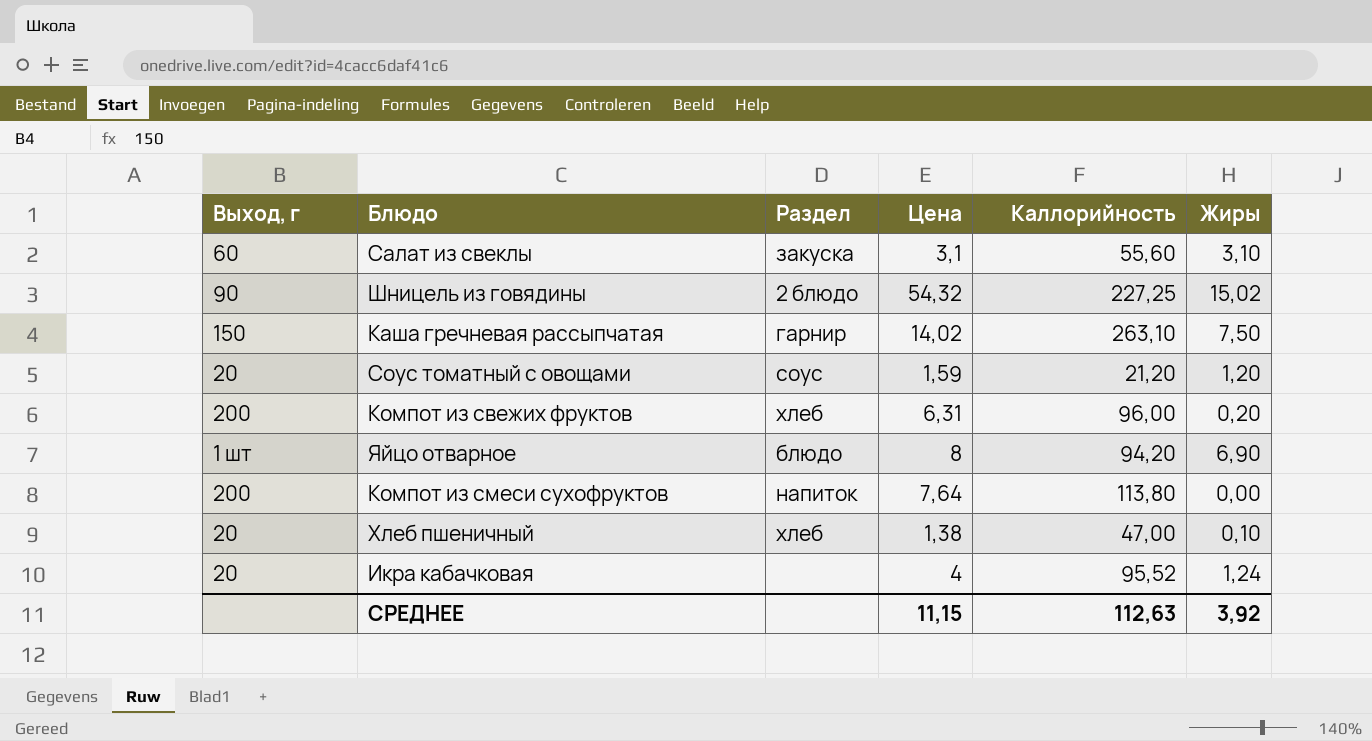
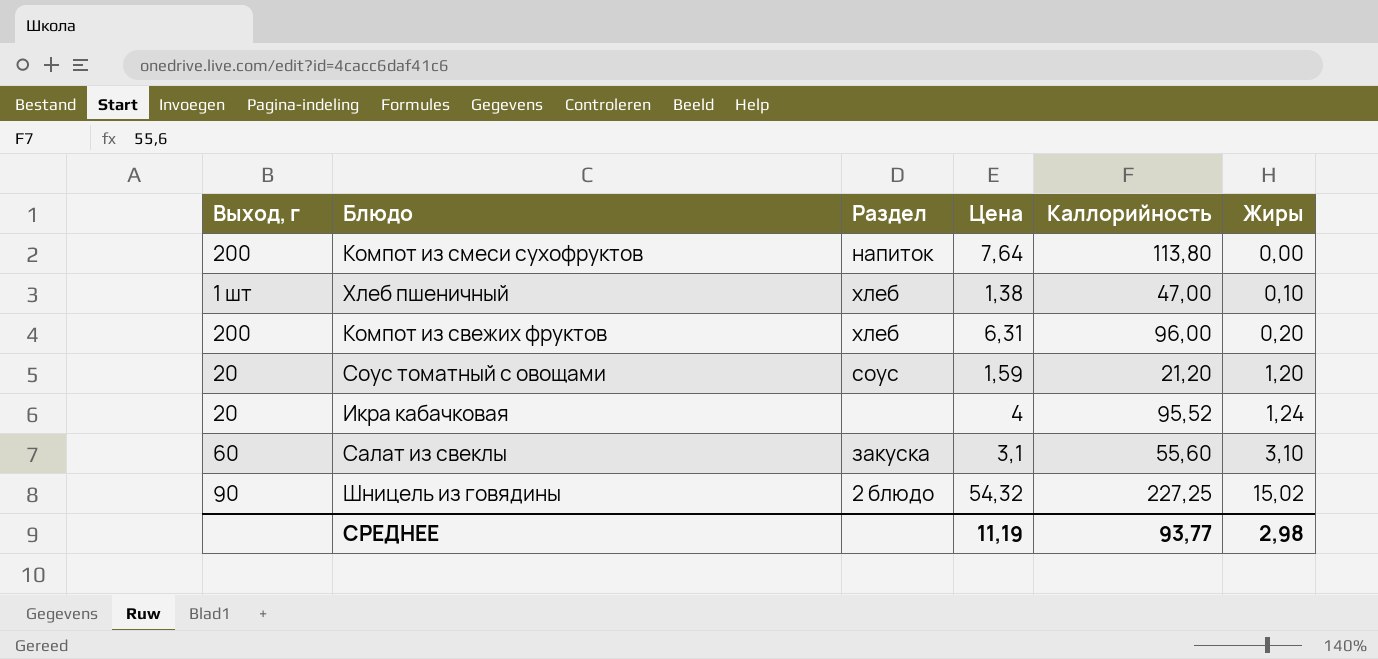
row order: none -> Жиры ascending
row Каша гречневая рассыпчатая: 150 | гарнир | 14,02 | 263,10 | 7,50 -> none
row Яйцо отварное: 1 шт | блюдо | 8 | 94,20 | 6,90 -> none
Хлеб пшеничный | Выход, г: 20 -> 1 шт
СРЕДНЕЕ | Цена: 11,15 -> 11,19
СРЕДНЕЕ | Каллорийность: 112,63 -> 93,77
СРЕДНЕЕ | Жиры: 3,92 -> 2,98

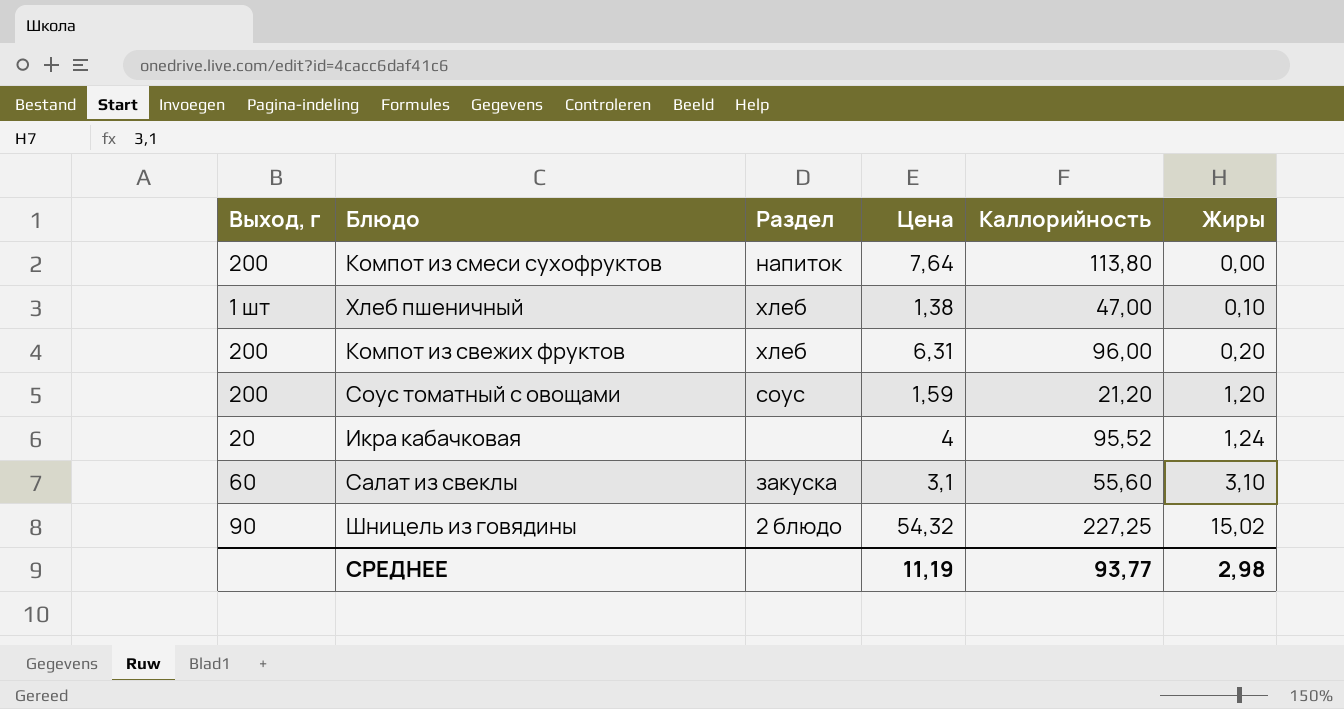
Соус томатный с овощами | Выход, г: 20 -> 200

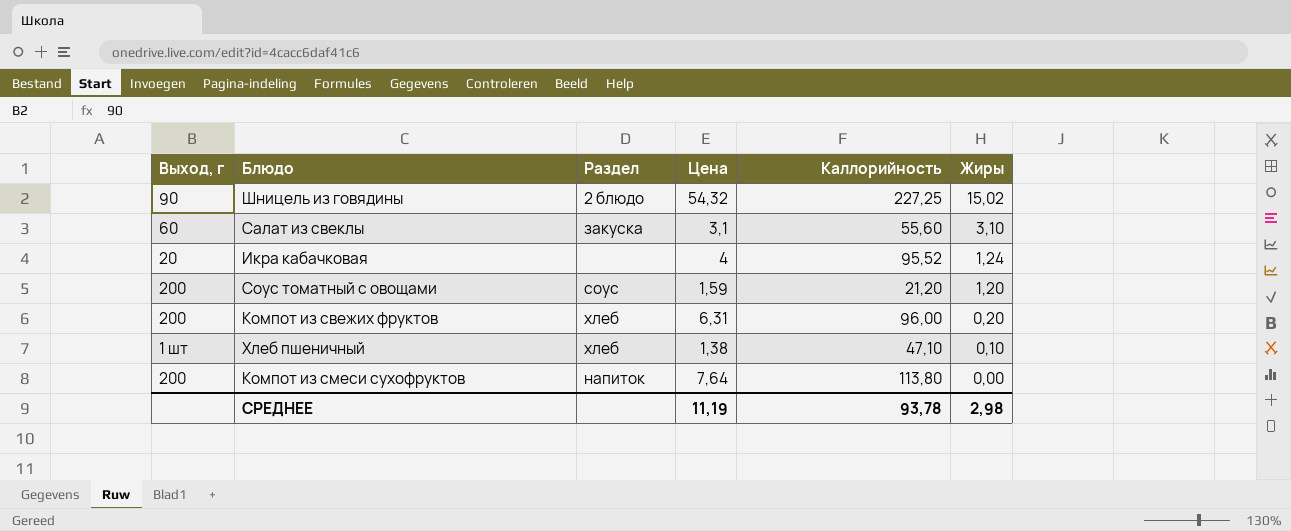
row order: Жиры ascending -> Жиры descending
Хлеб пшеничный | Каллорийность: 47,00 -> 47,10
СРЕДНЕЕ | Каллорийность: 93,77 -> 93,78

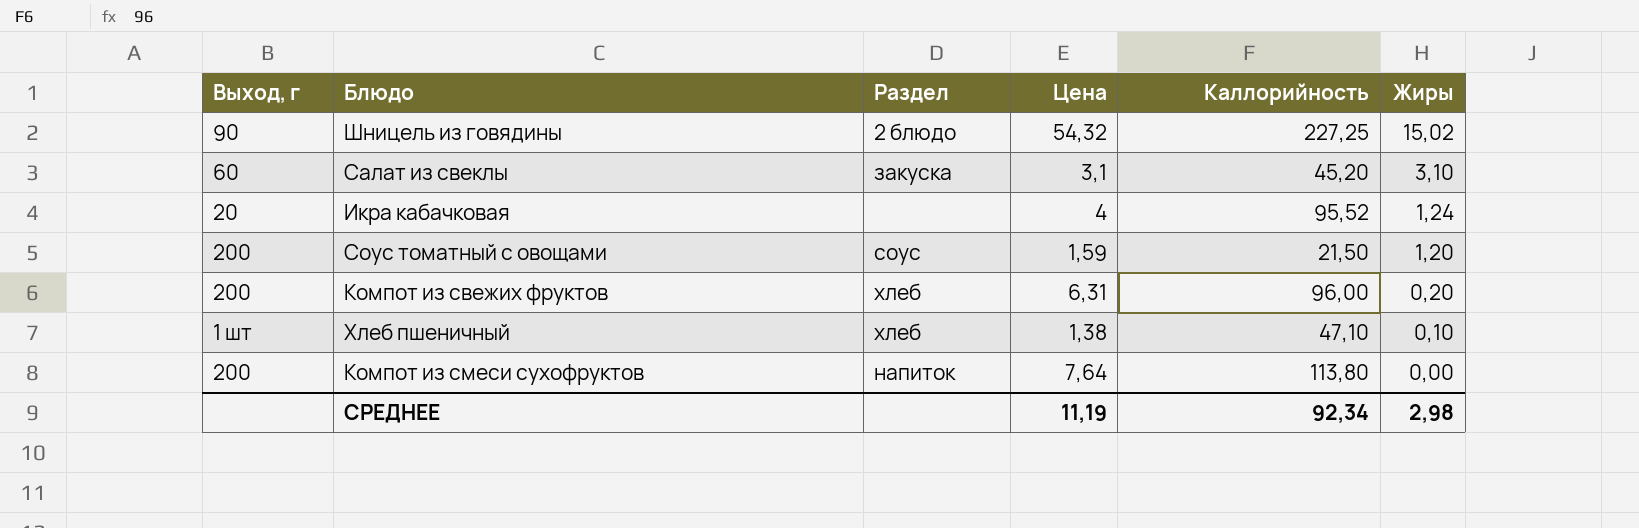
Салат из свеклы | Каллорийность: 55,60 -> 45,20
Соус томатный с овощами | Каллорийность: 21,20 -> 21,50
СРЕДНЕЕ | Каллорийность: 93,78 -> 92,34

